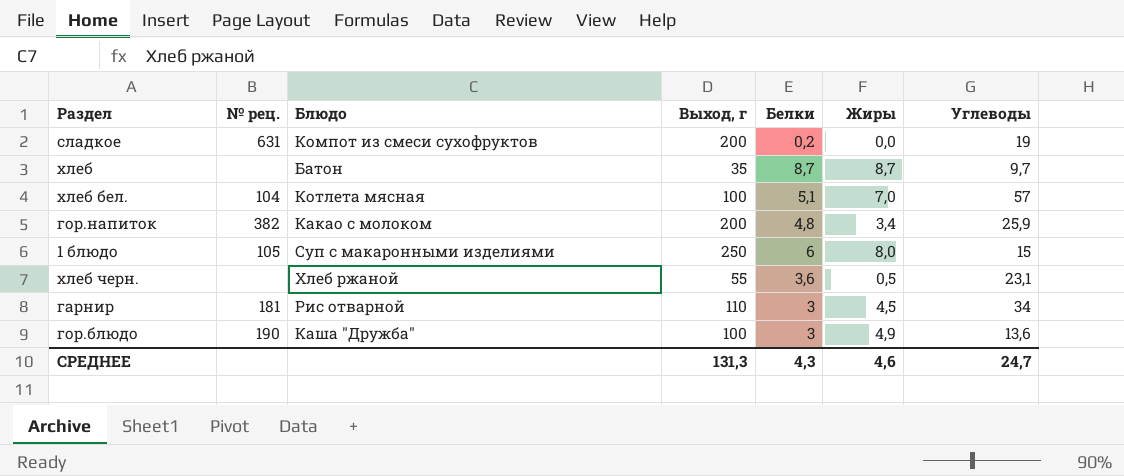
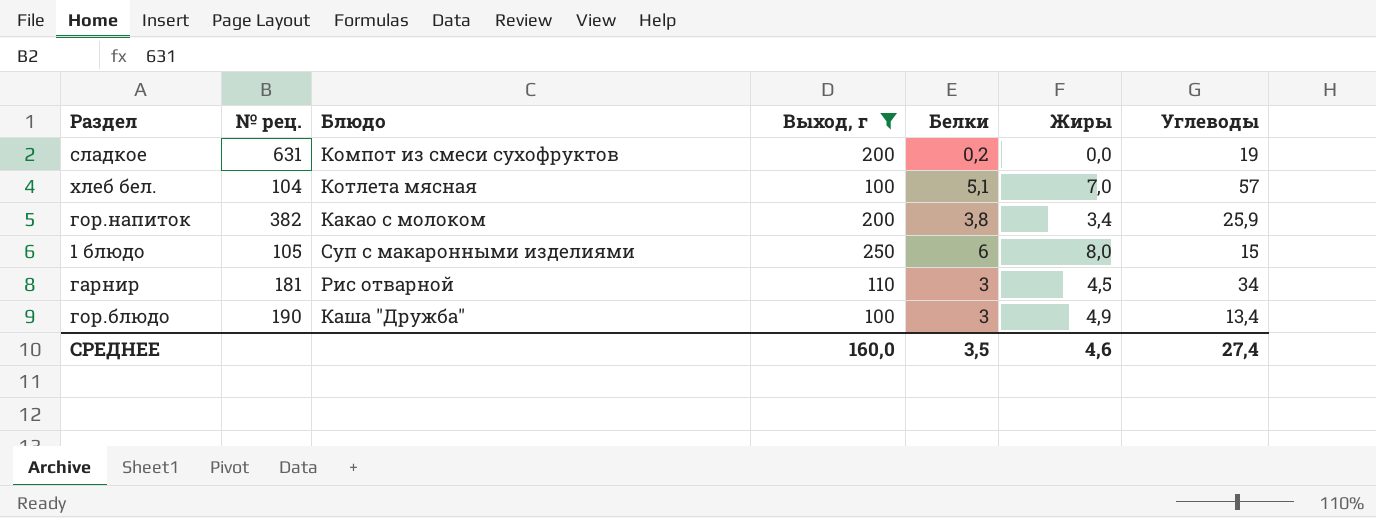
filter: none -> Выход, г >= 100
гор.напиток | Белки: 4,8 -> 3,8
гор.блюдо | Углеводы: 13,6 -> 13,4
СРЕДНЕЕ | Выход, г: 131,3 -> 160,0
СРЕДНЕЕ | Белки: 4,3 -> 3,5
СРЕДНЕЕ | Углеводы: 24,7 -> 27,4

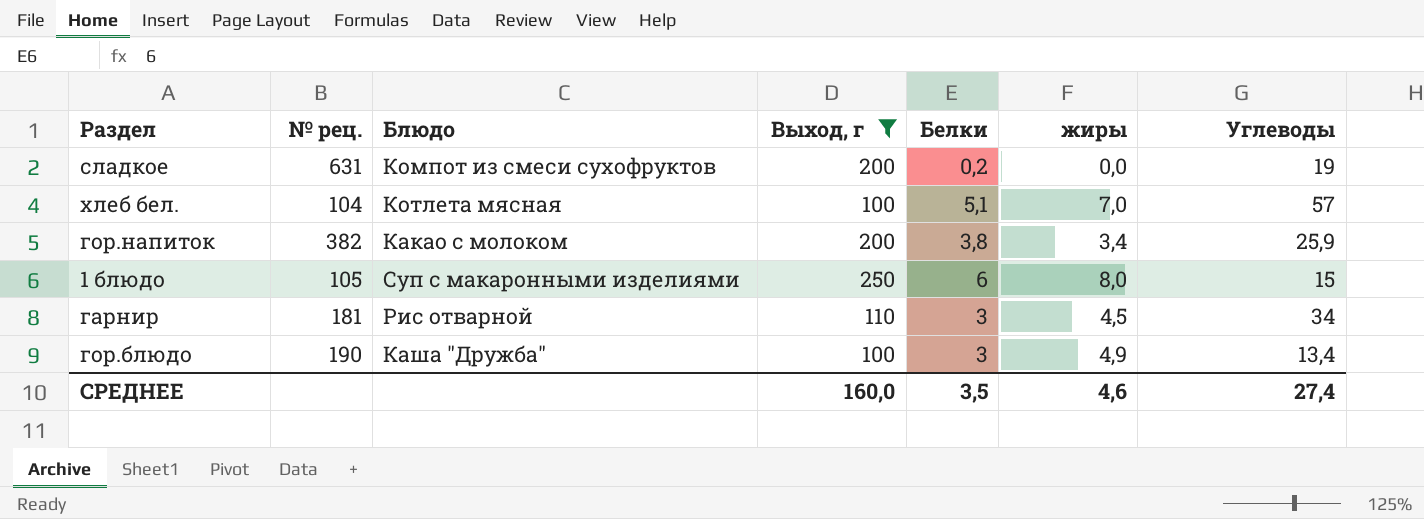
column name: Жиры -> жиры

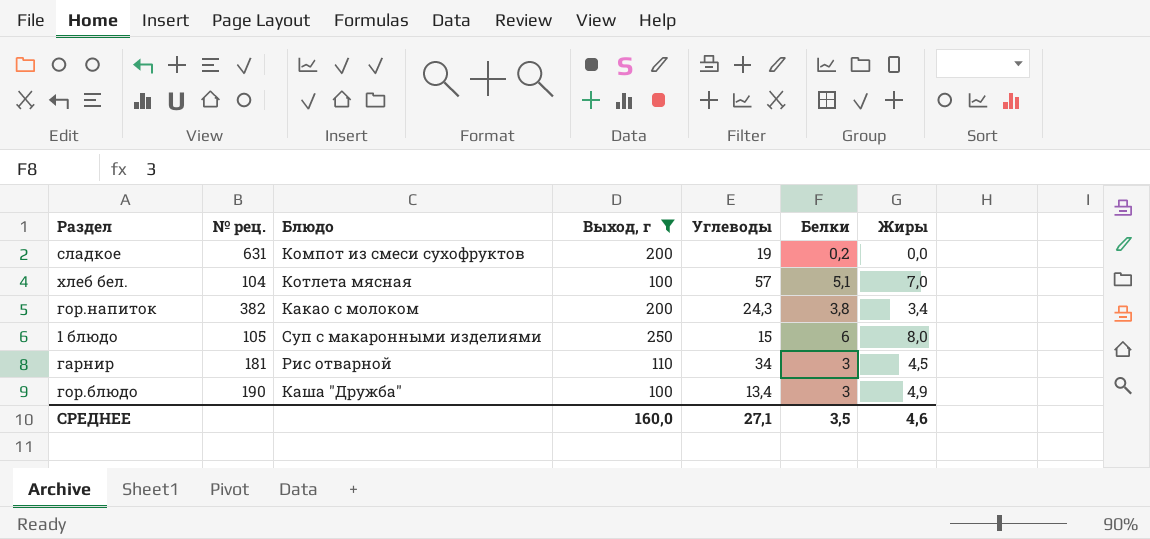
column Углеводы | position: 7 -> 5
column name: жиры -> Жиры
гор.напиток | Углеводы: 25,9 -> 24,3
СРЕДНЕЕ | Углеводы: 27,4 -> 27,1

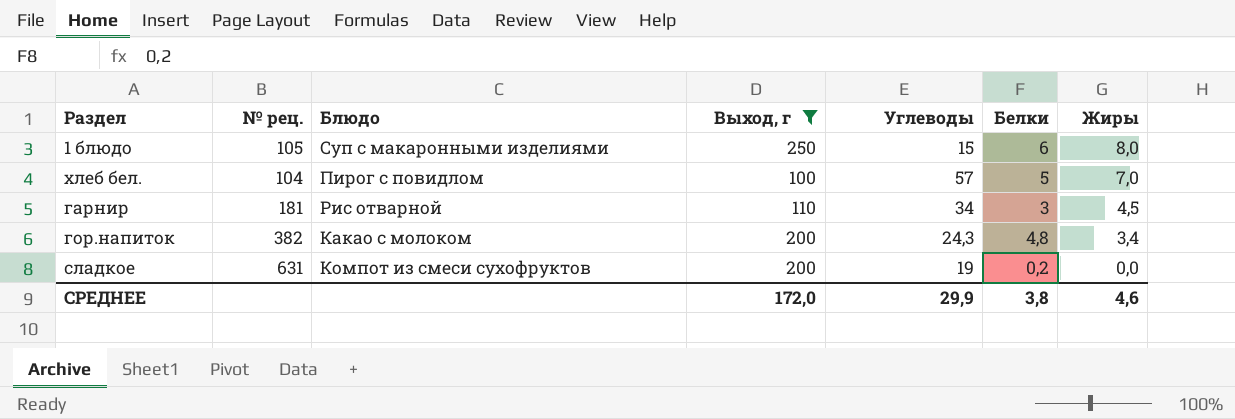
row order: none -> Жиры descending
row гор.блюдо: 190 | Каша "Дружба" | 100 | 13,4 | 3 | 4,9 -> none
хлеб бел. | Блюдо: Котлета мясная -> Пирог с повидлом
хлеб бел. | Белки: 5,1 -> 5
гор.напиток | Белки: 3,8 -> 4,8
СРЕДНЕЕ | Выход, г: 160,0 -> 172,0
СРЕДНЕЕ | Углеводы: 27,1 -> 29,9
СРЕДНЕЕ | Белки: 3,5 -> 3,8

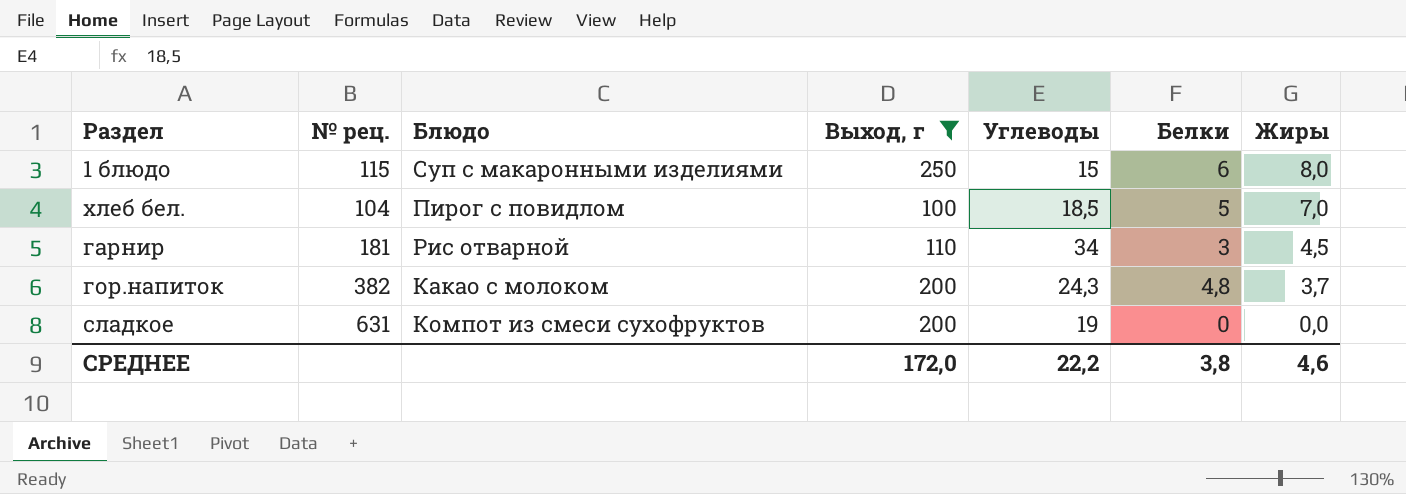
1 блюдо | № рец.: 105 -> 115
хлеб бел. | Углеводы: 57 -> 18,5
гор.напиток | Жиры: 3,4 -> 3,7
сладкое | Белки: 0,2 -> 0
СРЕДНЕЕ | Углеводы: 29,9 -> 22,2

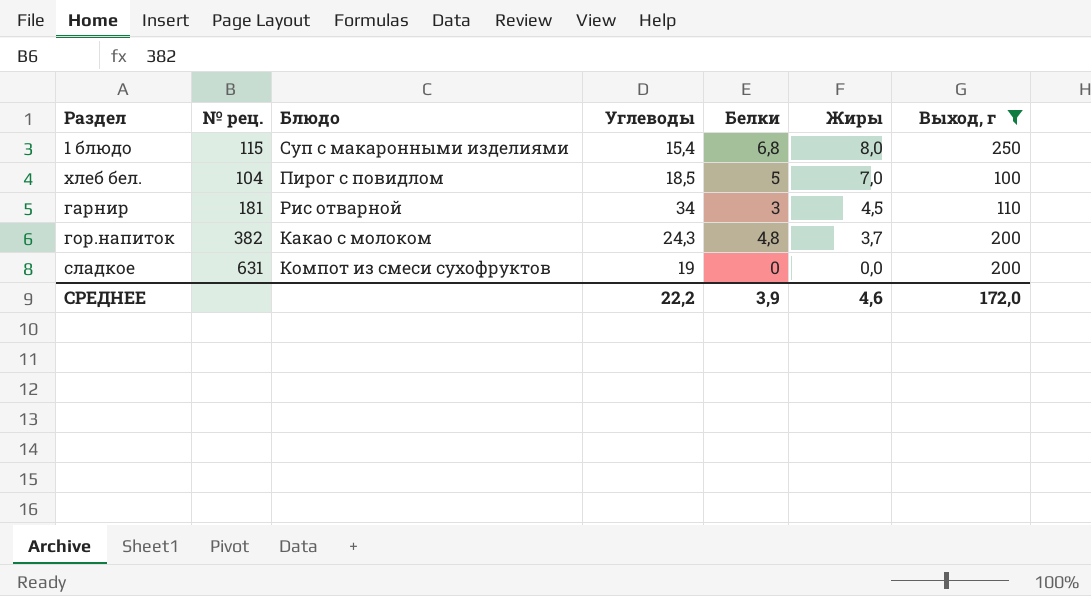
column Выход, г | position: 4 -> 7
1 блюдо | Углеводы: 15 -> 15,4
1 блюдо | Белки: 6 -> 6,8
СРЕДНЕЕ | Белки: 3,8 -> 3,9

